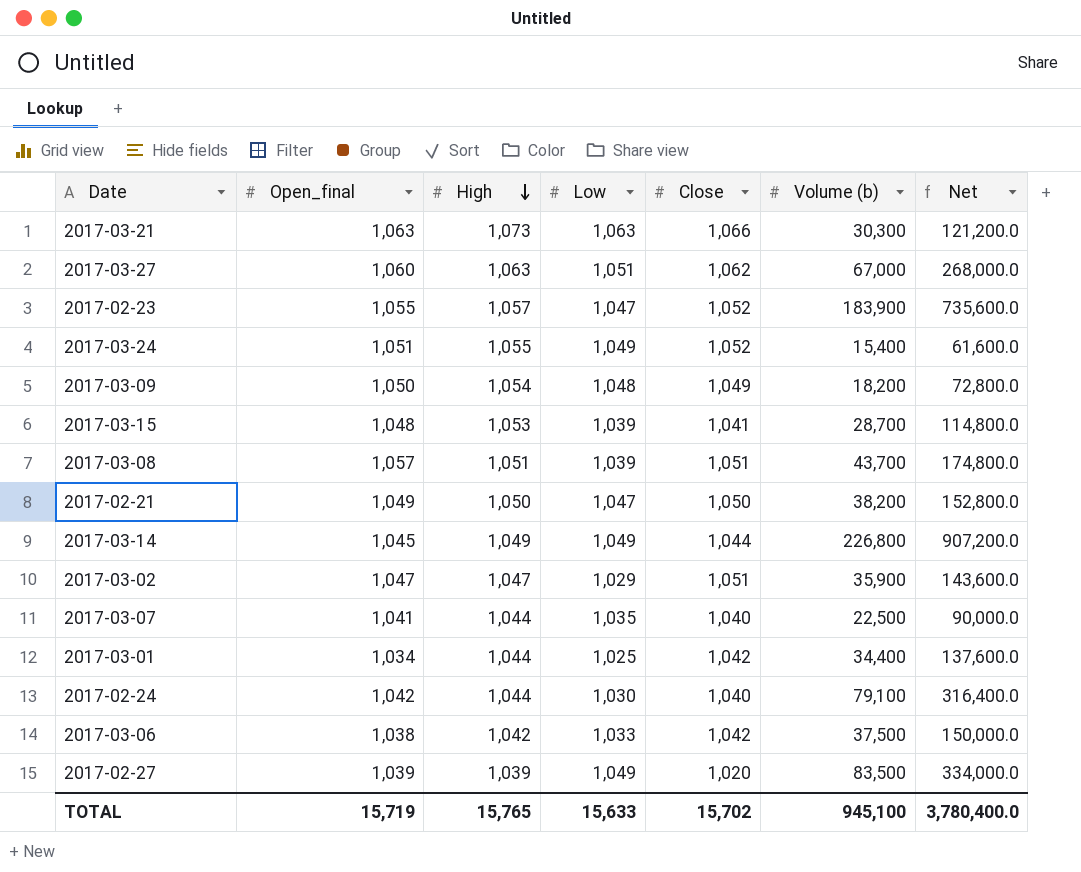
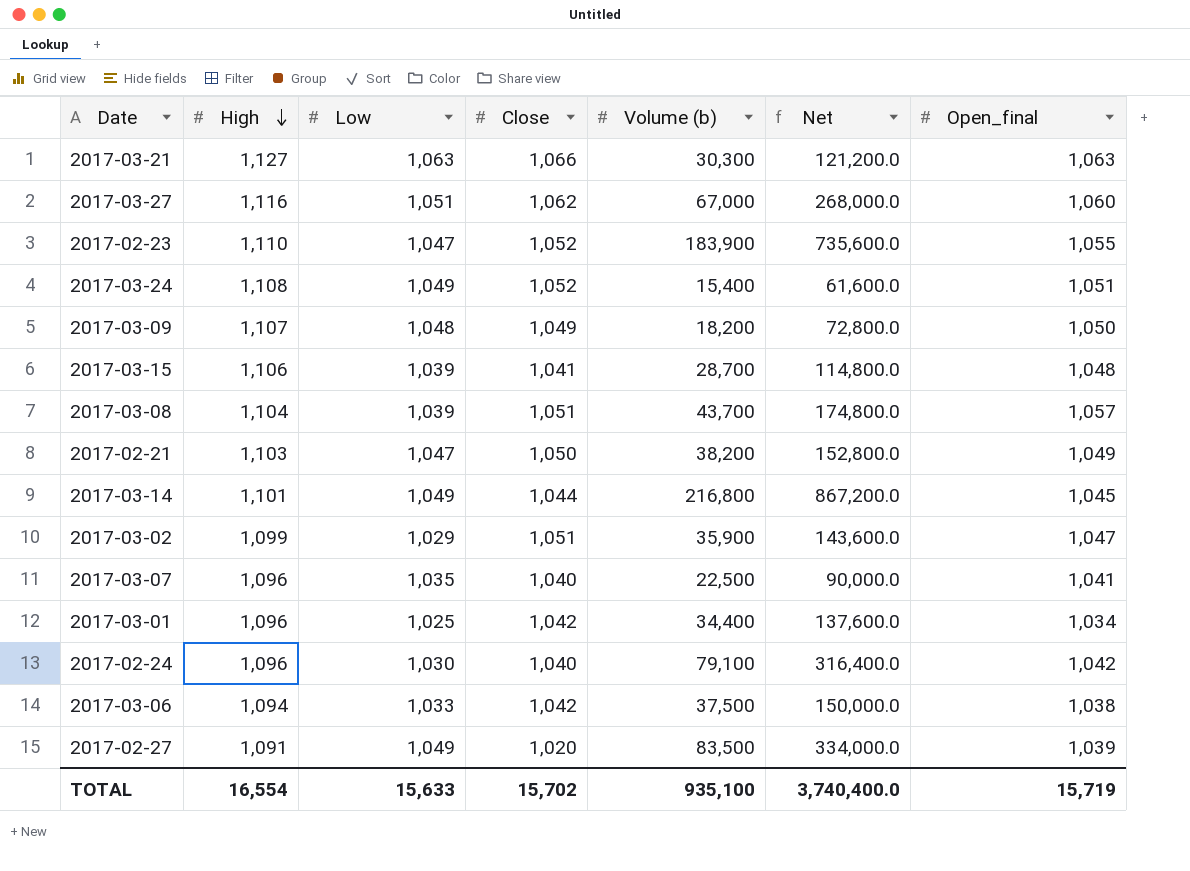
column Open_final | position: 2 -> 7
2017-03-21 | High: 1,073 -> 1,127
2017-03-27 | High: 1,063 -> 1,116
2017-02-23 | High: 1,057 -> 1,110
2017-03-24 | High: 1,055 -> 1,108
2017-03-09 | High: 1,054 -> 1,107
2017-03-15 | High: 1,053 -> 1,106
2017-03-08 | High: 1,051 -> 1,104
2017-02-21 | High: 1,050 -> 1,103
2017-03-14 | High: 1,049 -> 1,101
2017-03-14 | Volume (b): 226,800 -> 216,800
2017-03-14 | Net: 907,200.0 -> 867,200.0
2017-03-02 | High: 1,047 -> 1,099
2017-03-07 | High: 1,044 -> 1,096
2017-03-01 | High: 1,044 -> 1,096
2017-02-24 | High: 1,044 -> 1,096
2017-03-06 | High: 1,042 -> 1,094
2017-02-27 | High: 1,039 -> 1,091
TOTAL | High: 15,765 -> 16,554
TOTAL | Volume (b): 945,100 -> 935,100
TOTAL | Net: 3,780,400.0 -> 3,740,400.0

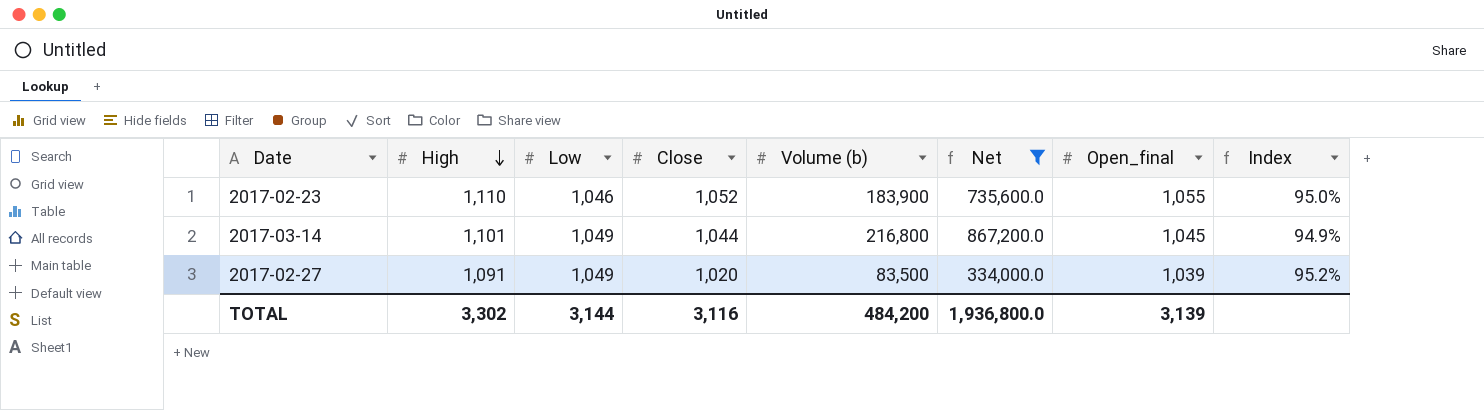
filter: none -> Net >= 334,000.0
column Index | formula: none -> [Open_final] / [High]
2017-02-23 | Low: 1,047 -> 1,046
TOTAL | High: 16,554 -> 3,302
TOTAL | Low: 15,633 -> 3,144
TOTAL | Close: 15,702 -> 3,116
TOTAL | Volume (b): 935,100 -> 484,200
TOTAL | Net: 3,740,400.0 -> 1,936,800.0
TOTAL | Open_final: 15,719 -> 3,139

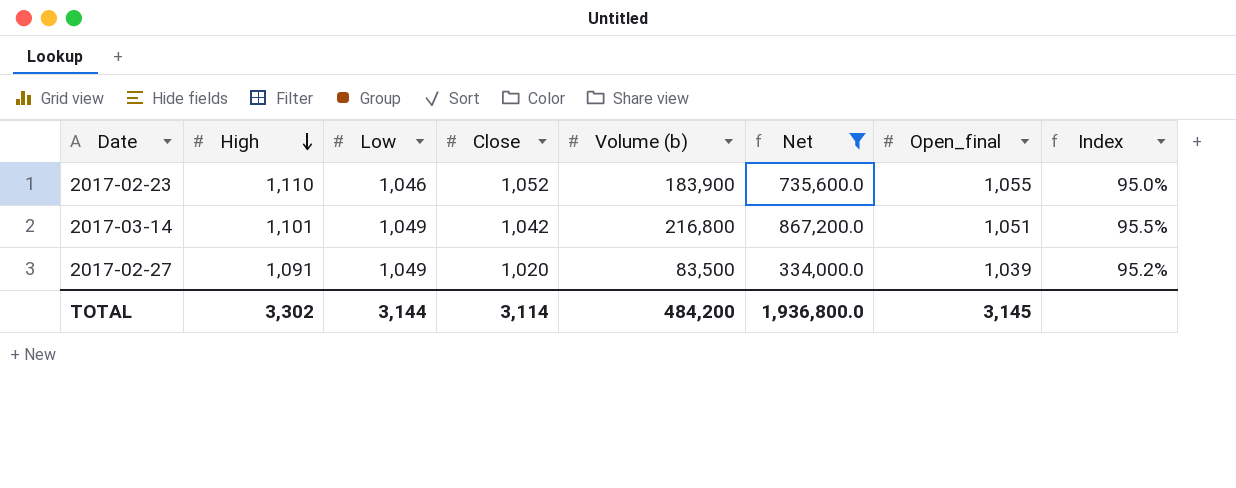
2017-03-14 | Close: 1,044 -> 1,042
2017-03-14 | Open_final: 1,045 -> 1,051
2017-03-14 | Index: 94.9% -> 95.5%
TOTAL | Close: 3,116 -> 3,114
TOTAL | Open_final: 3,139 -> 3,145

